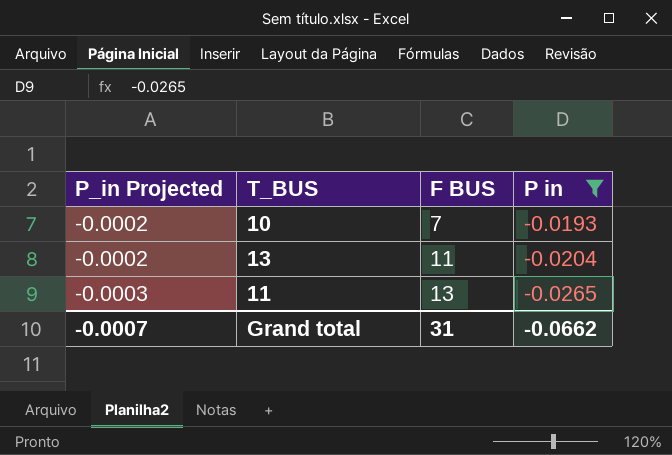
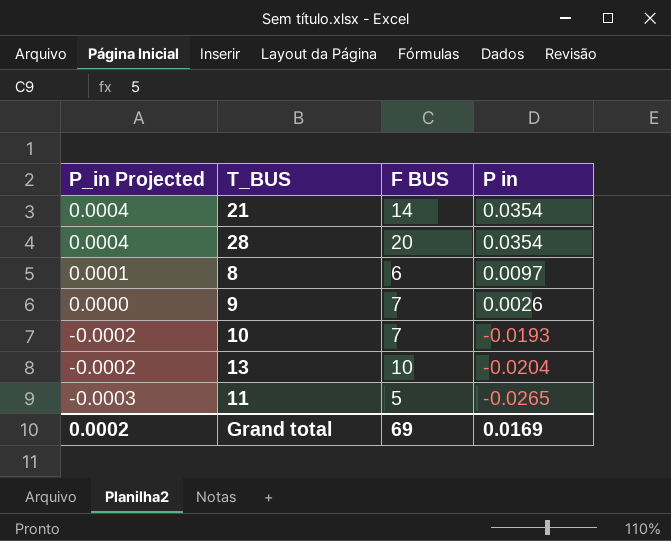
filter: P in <= -0.0193 -> none
13 | F BUS: 11 -> 10
11 | F BUS: 13 -> 5
Grand total | P_in Projected: -0.0007 -> 0.0002
Grand total | F BUS: 31 -> 69
Grand total | P in: -0.0662 -> 0.0169

